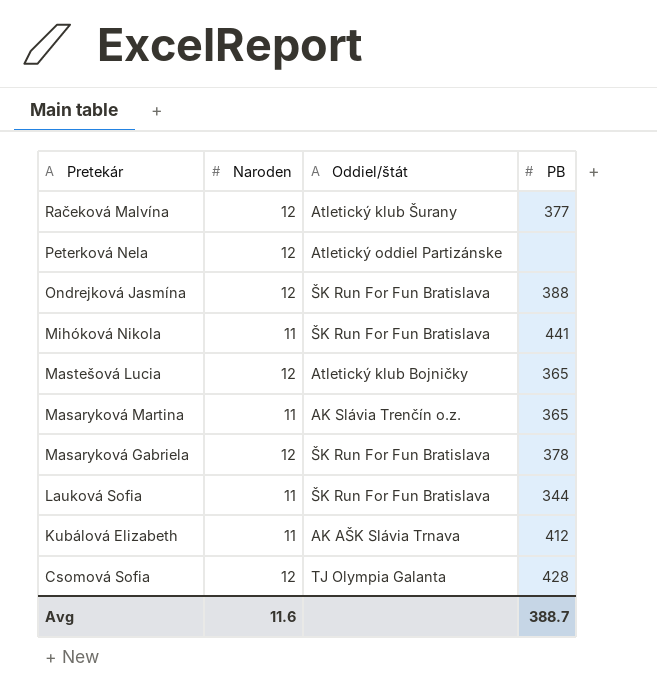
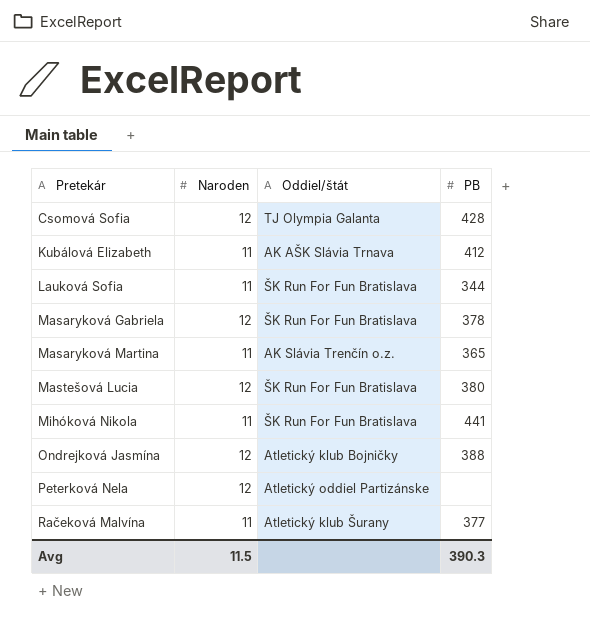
row order: Pretekár descending -> Pretekár ascending
Mastešová Lucia | Oddiel/štát: Atletický klub Bojničky -> ŠK Run For Fun Bratislava
Mastešová Lucia | PB: 365 -> 380
Ondrejková Jasmína | Oddiel/štát: ŠK Run For Fun Bratislava -> Atletický klub Bojničky
Račeková Malvína | Naroden: 12 -> 11
Avg | Naroden: 11.6 -> 11.5
Avg | PB: 388.7 -> 390.3

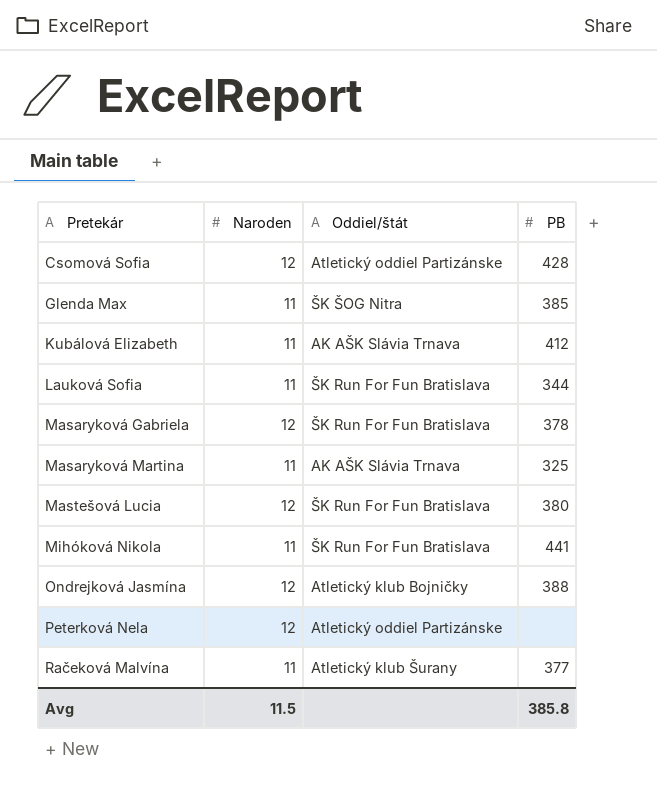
Csomová Sofia | Oddiel/štát: TJ Olympia Galanta -> Atletický oddiel Partizánske
row Glenda Max: none -> 11 | ŠK ŠOG Nitra | 385
Masaryková Martina | Oddiel/štát: AK Slávia Trenčín o.z. -> AK AŠK Slávia Trnava
Masaryková Martina | PB: 365 -> 325
Avg | PB: 390.3 -> 385.8

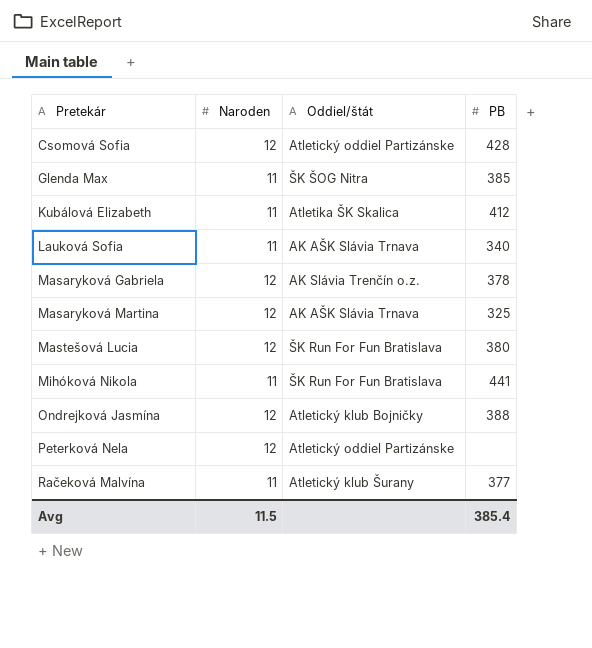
Kubálová Elizabeth | Oddiel/štát: AK AŠK Slávia Trnava -> Atletika ŠK Skalica
Lauková Sofia | Oddiel/štát: ŠK Run For Fun Bratislava -> AK AŠK Slávia Trnava
Lauková Sofia | PB: 344 -> 340
Masaryková Gabriela | Oddiel/štát: ŠK Run For Fun Bratislava -> AK Slávia Trenčín o.z.
Masaryková Martina | Naroden: 11 -> 12
Avg | PB: 385.8 -> 385.4

